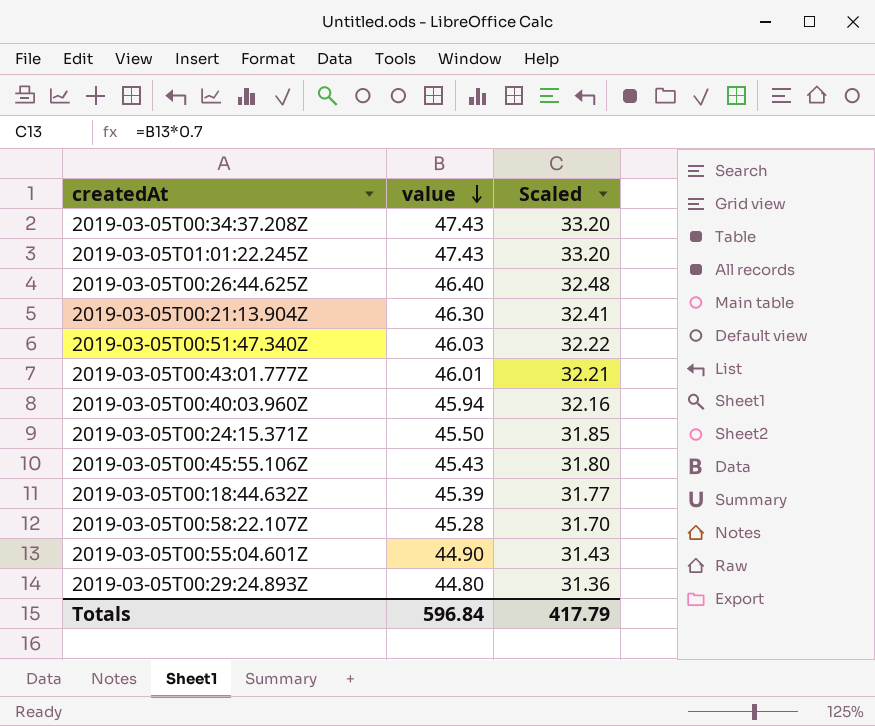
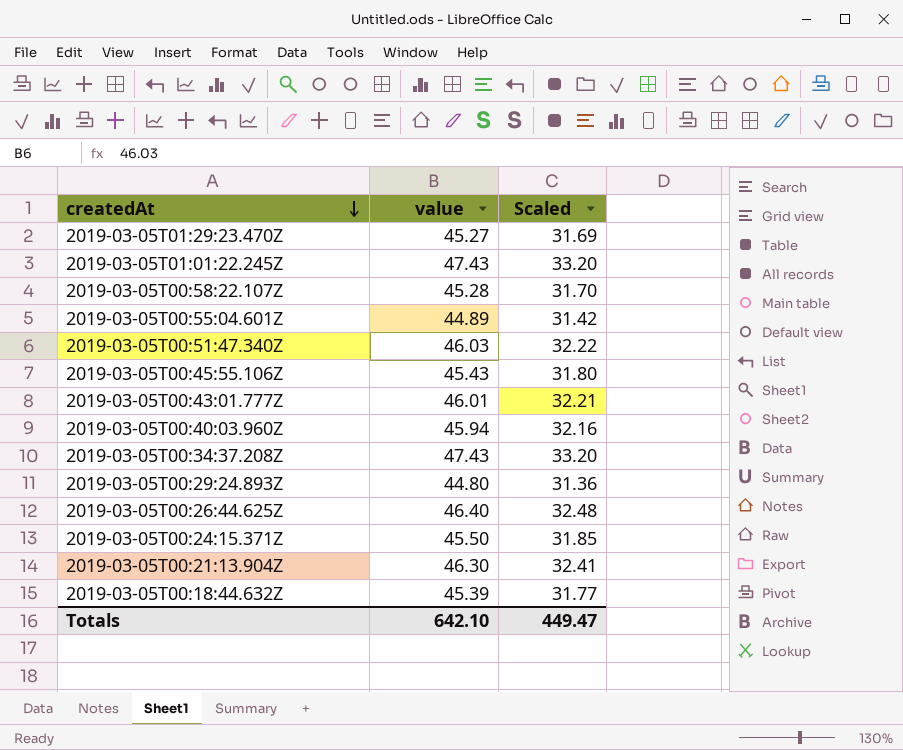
row order: value descending -> createdAt descending
row 2019-03-05T01:29:23.470Z: none -> 45.27 | 31.69
2019-03-05T00:55:04.601Z | value: 44.90 -> 44.89
2019-03-05T00:55:04.601Z | Scaled: 31.43 -> 31.42
Totals | value: 596.84 -> 642.10
Totals | Scaled: 417.79 -> 449.47

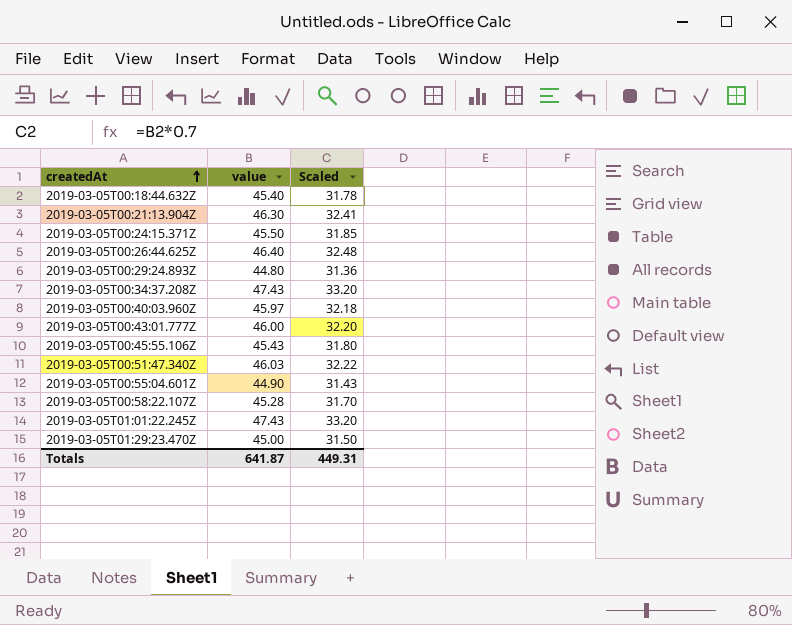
row order: createdAt descending -> createdAt ascending
2019-03-05T00:18:44.632Z | value: 45.39 -> 45.40
2019-03-05T00:18:44.632Z | Scaled: 31.77 -> 31.78
2019-03-05T00:40:03.960Z | value: 45.94 -> 45.97
2019-03-05T00:40:03.960Z | Scaled: 32.16 -> 32.18
2019-03-05T00:43:01.777Z | value: 46.01 -> 46.00
2019-03-05T00:43:01.777Z | Scaled: 32.21 -> 32.20
2019-03-05T00:55:04.601Z | value: 44.89 -> 44.90
2019-03-05T00:55:04.601Z | Scaled: 31.42 -> 31.43
2019-03-05T01:29:23.470Z | value: 45.27 -> 45.00
2019-03-05T01:29:23.470Z | Scaled: 31.69 -> 31.50
Totals | value: 642.10 -> 641.87
Totals | Scaled: 449.47 -> 449.31

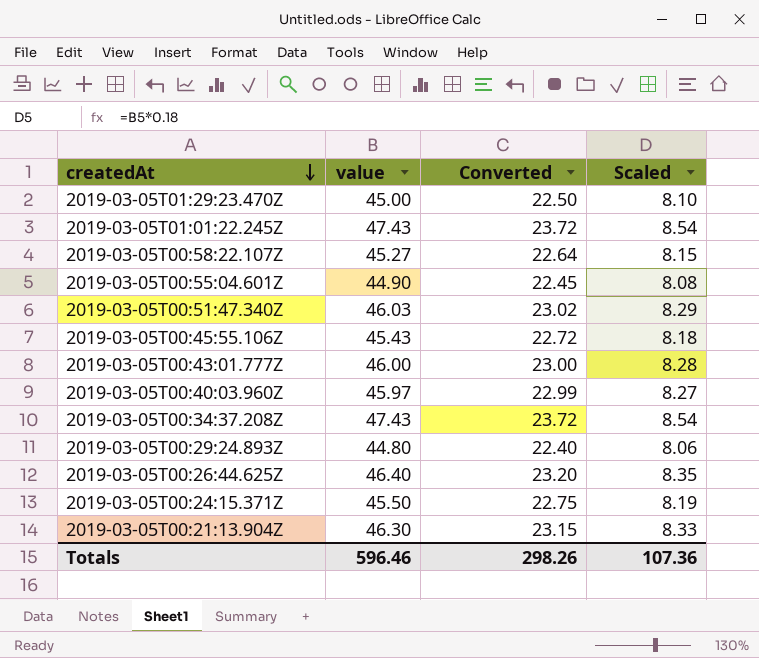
row order: createdAt ascending -> createdAt descending
column Converted | formula: none -> [value] * 0.5
column Scaled | formula: [value] * 0.7 -> [value] * 0.18
row 2019-03-05T00:18:44.632Z: 45.40 | 31.78 -> none
2019-03-05T00:58:22.107Z | value: 45.28 -> 45.27
Totals | value: 641.87 -> 596.46
Totals | Scaled: 449.31 -> 107.36

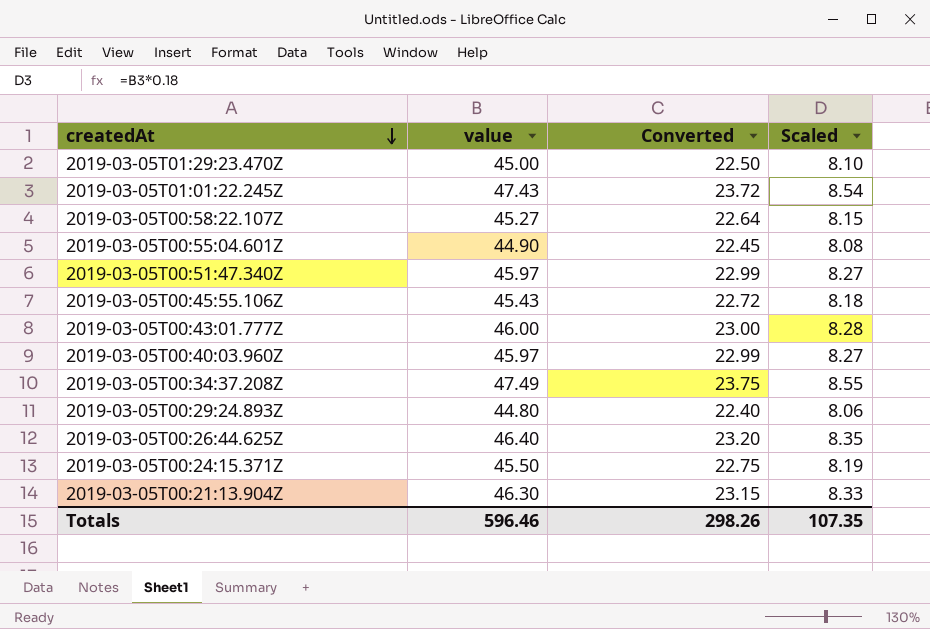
2019-03-05T00:51:47.340Z | value: 46.03 -> 45.97
2019-03-05T00:51:47.340Z | Converted: 23.02 -> 22.99
2019-03-05T00:51:47.340Z | Scaled: 8.29 -> 8.27
2019-03-05T00:34:37.208Z | value: 47.43 -> 47.49
2019-03-05T00:34:37.208Z | Converted: 23.72 -> 23.75
2019-03-05T00:34:37.208Z | Scaled: 8.54 -> 8.55
Totals | Scaled: 107.36 -> 107.35

